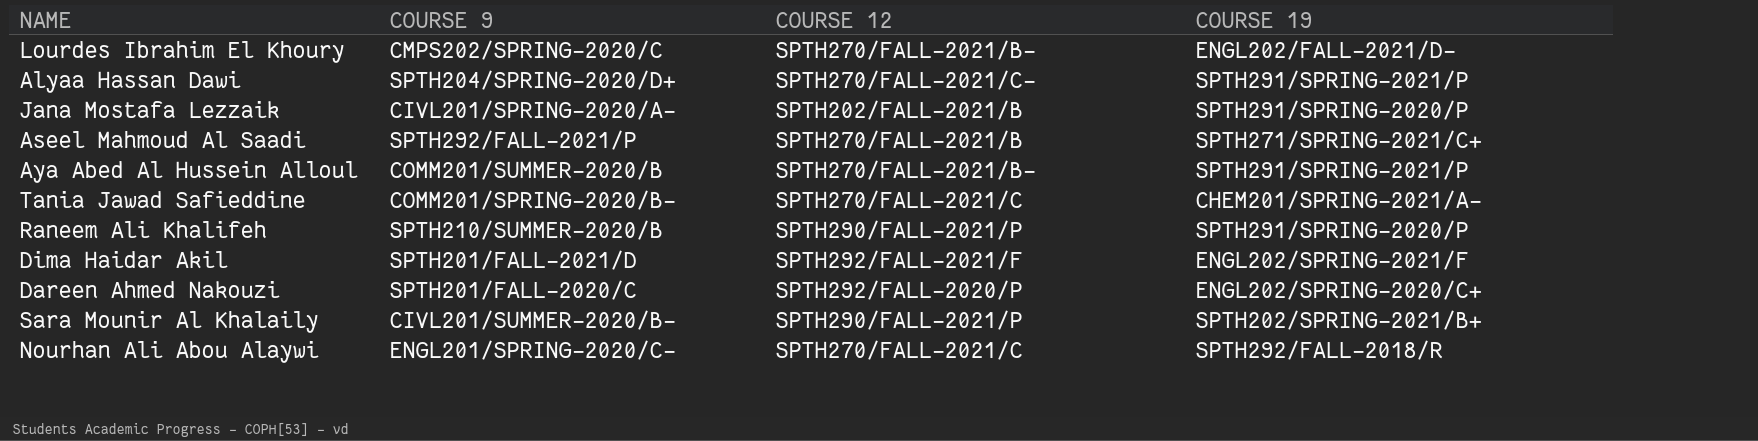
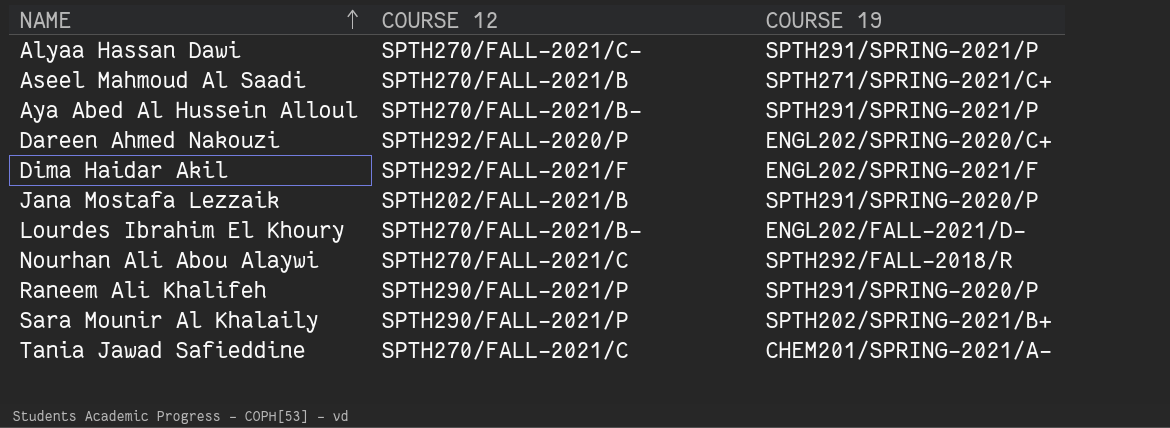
row order: none -> NAME ascending
column COURSE 9 | position: 2 -> none

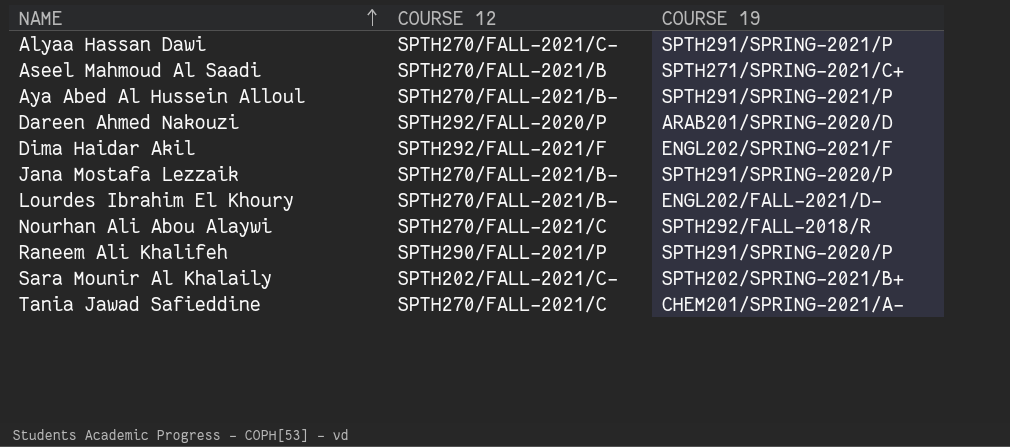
Dareen Ahmed Nakouzi | COURSE 19: ENGL202/SPRING-2020/C+ -> ARAB201/SPRING-2020/D
Jana Mostafa Lezzaik | COURSE 12: SPTH202/FALL-2021/B -> SPTH270/FALL-2021/B-
Sara Mounir Al Khalaily | COURSE 12: SPTH290/FALL-2021/P -> SPTH202/FALL-2021/C-

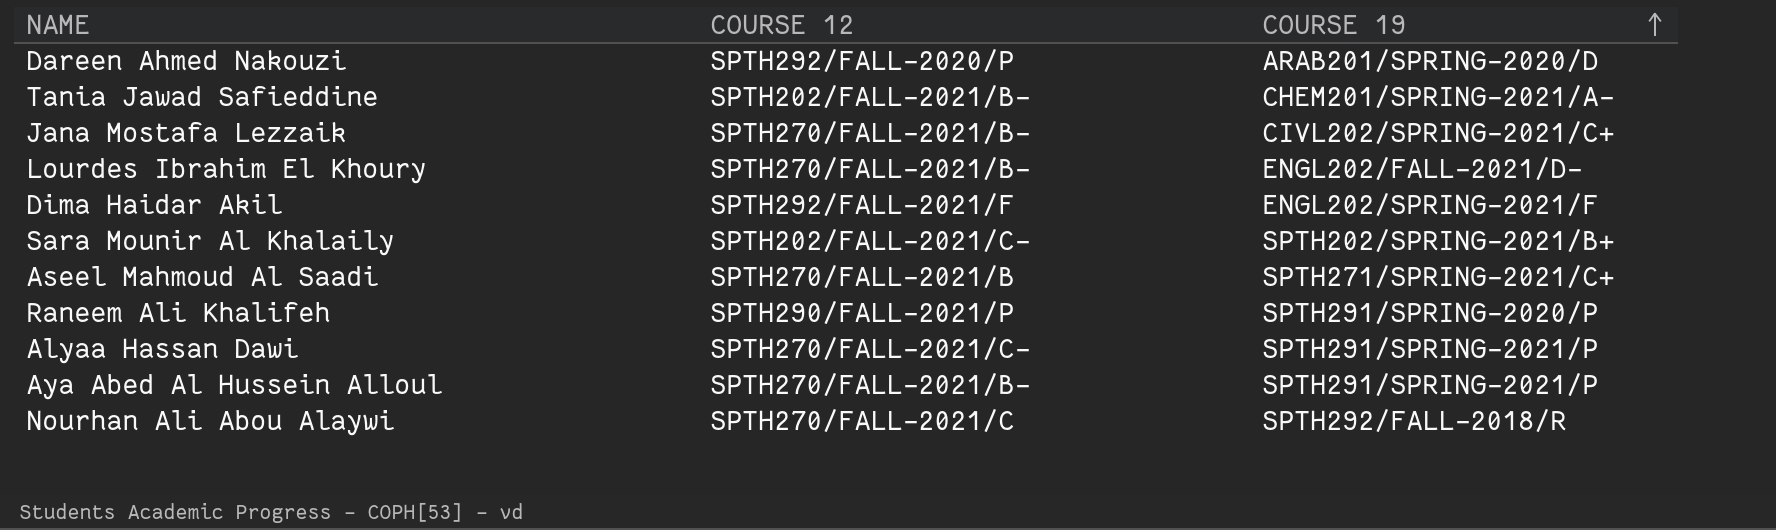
row order: NAME ascending -> COURSE 19 ascending
Tania Jawad Safieddine | COURSE 12: SPTH270/FALL-2021/C -> SPTH202/FALL-2021/B-
Jana Mostafa Lezzaik | COURSE 19: SPTH291/SPRING-2020/P -> CIVL202/SPRING-2021/C+

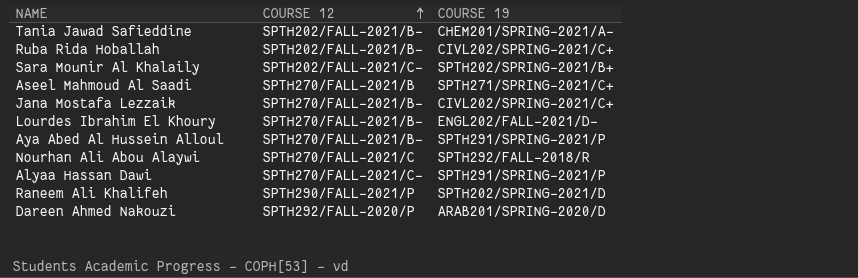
row order: COURSE 19 ascending -> COURSE 12 ascending
row Dima Haidar Akil: SPTH292/FALL-2021/F | ENGL202/SPRING-2021/F -> none
row Ruba Rida Hoballah: none -> SPTH202/FALL-2021/B- | CIVL202/SPRING-2021/C+
Raneem Ali Khalifeh | COURSE 19: SPTH291/SPRING-2020/P -> SPTH202/SPRING-2021/D

